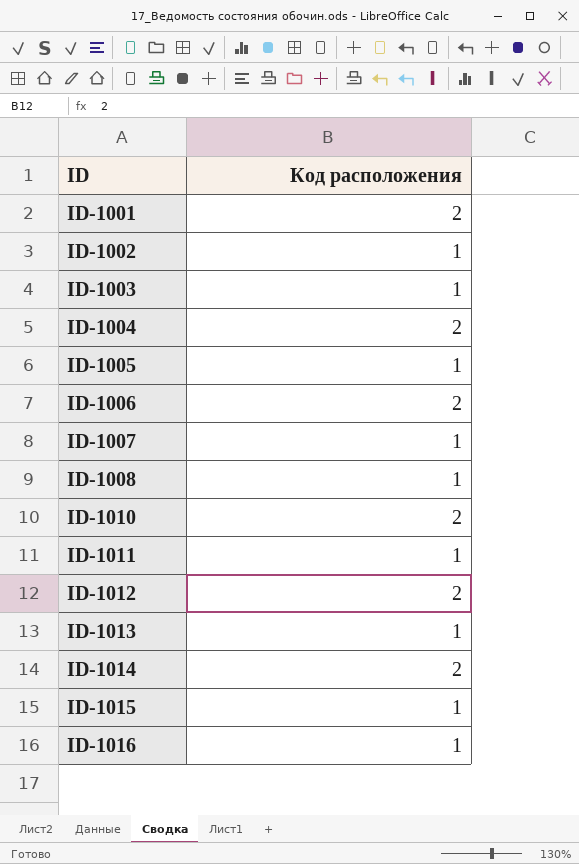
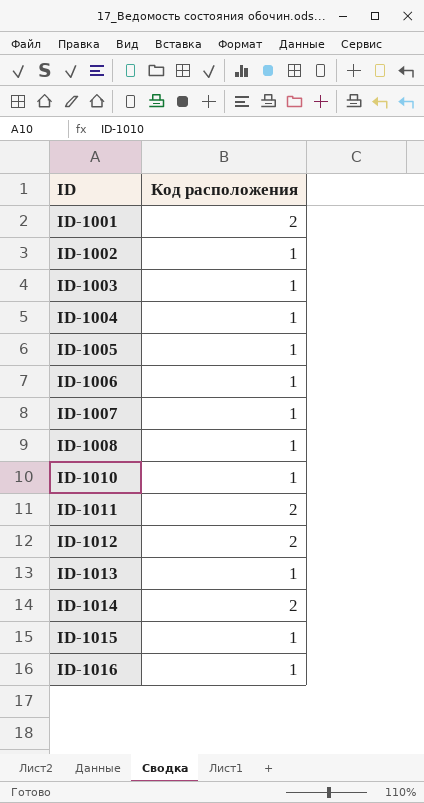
ID-1004 | Код расположения: 2 -> 1
ID-1006 | Код расположения: 2 -> 1
ID-1010 | Код расположения: 2 -> 1
ID-1011 | Код расположения: 1 -> 2

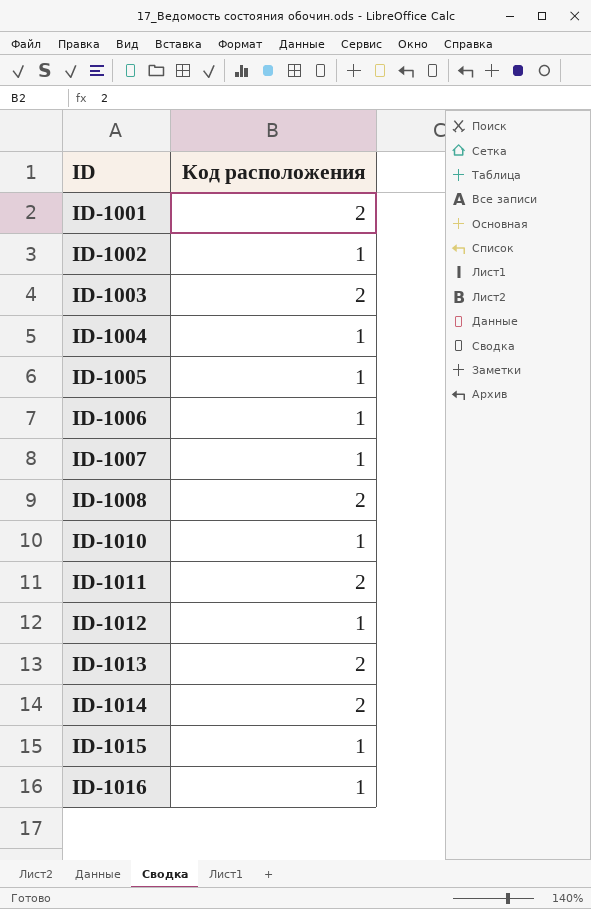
ID-1003 | Код расположения: 1 -> 2
ID-1008 | Код расположения: 1 -> 2
ID-1012 | Код расположения: 2 -> 1
ID-1013 | Код расположения: 1 -> 2

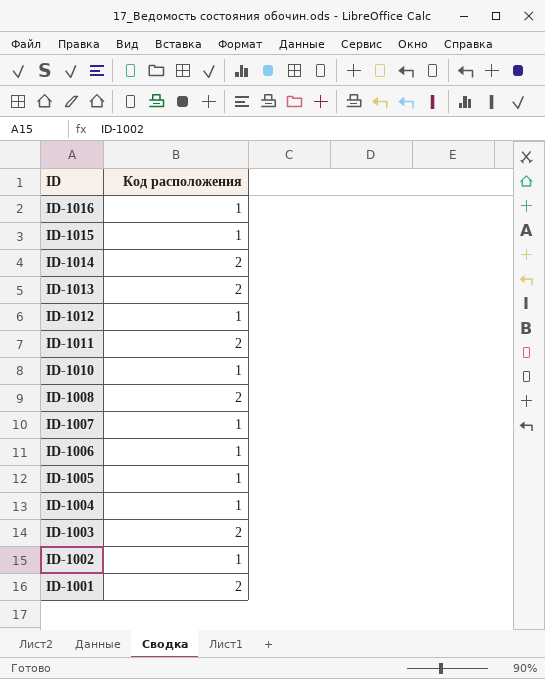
row order: ID ascending -> ID descending

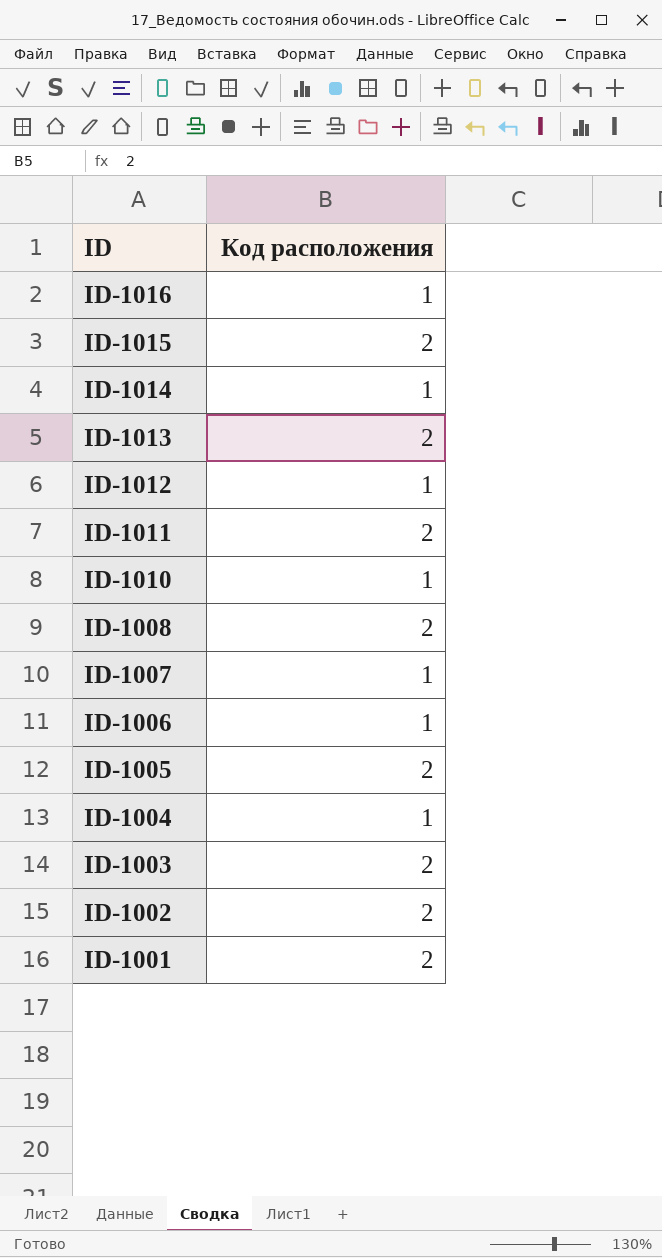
ID-1015 | Код расположения: 1 -> 2
ID-1014 | Код расположения: 2 -> 1
ID-1005 | Код расположения: 1 -> 2
ID-1002 | Код расположения: 1 -> 2

